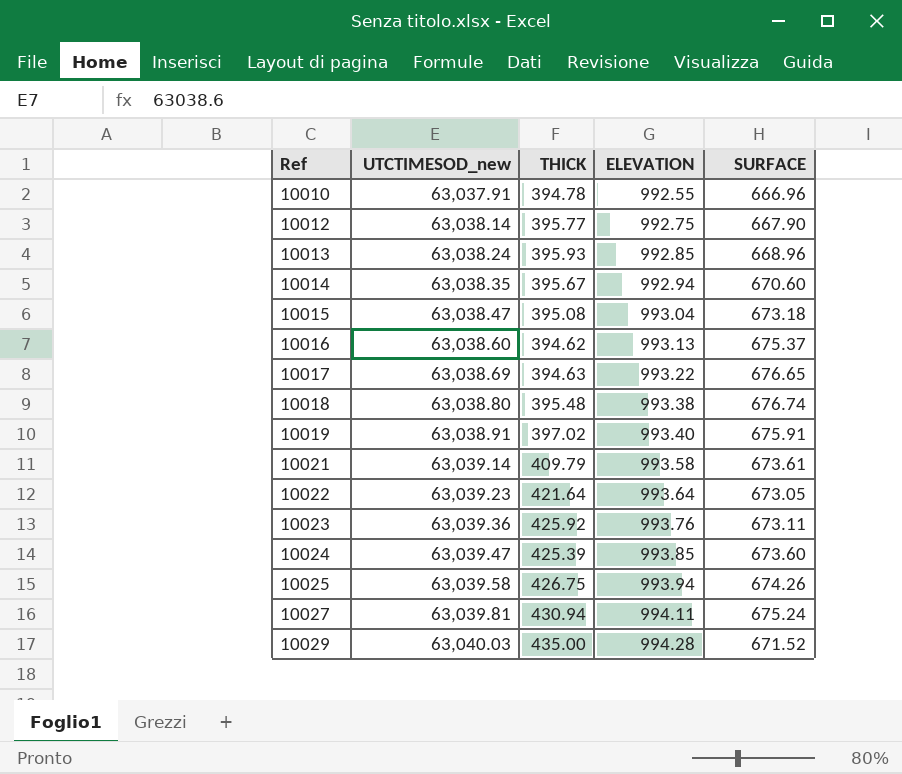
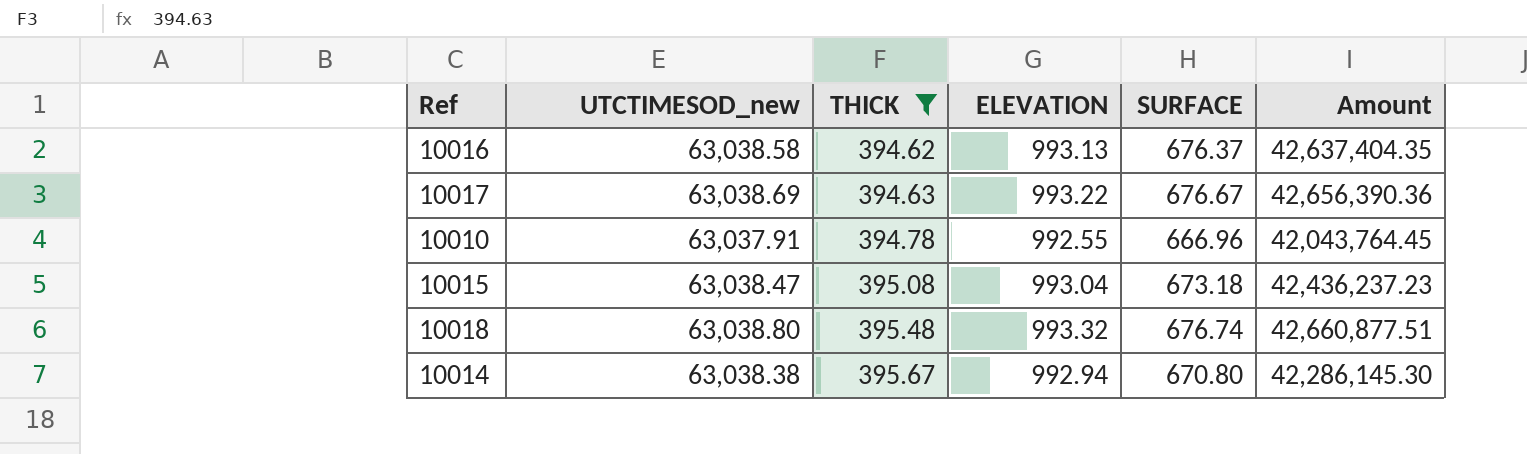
filter: none -> THICK <= 395.67
row order: Ref ascending -> THICK ascending
column Amount | formula: none -> [UTCTIMESOD_new] * [SURFACE]
10016 | UTCTIMESOD_new: 63,038.60 -> 63,038.58
10016 | SURFACE: 675.37 -> 676.37
10017 | SURFACE: 676.65 -> 676.67
10018 | ELEVATION: 993.38 -> 993.32
10014 | UTCTIMESOD_new: 63,038.35 -> 63,038.38
10014 | SURFACE: 670.60 -> 670.80

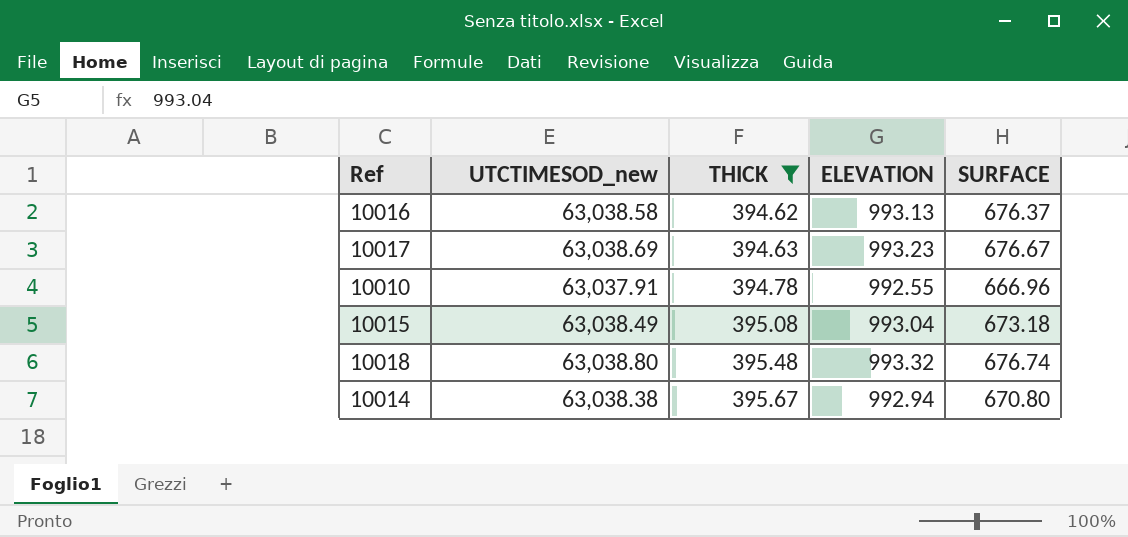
column Amount | formula: [UTCTIMESOD_new] * [SURFACE] -> none
10017 | ELEVATION: 993.22 -> 993.23
10015 | UTCTIMESOD_new: 63,038.47 -> 63,038.49

